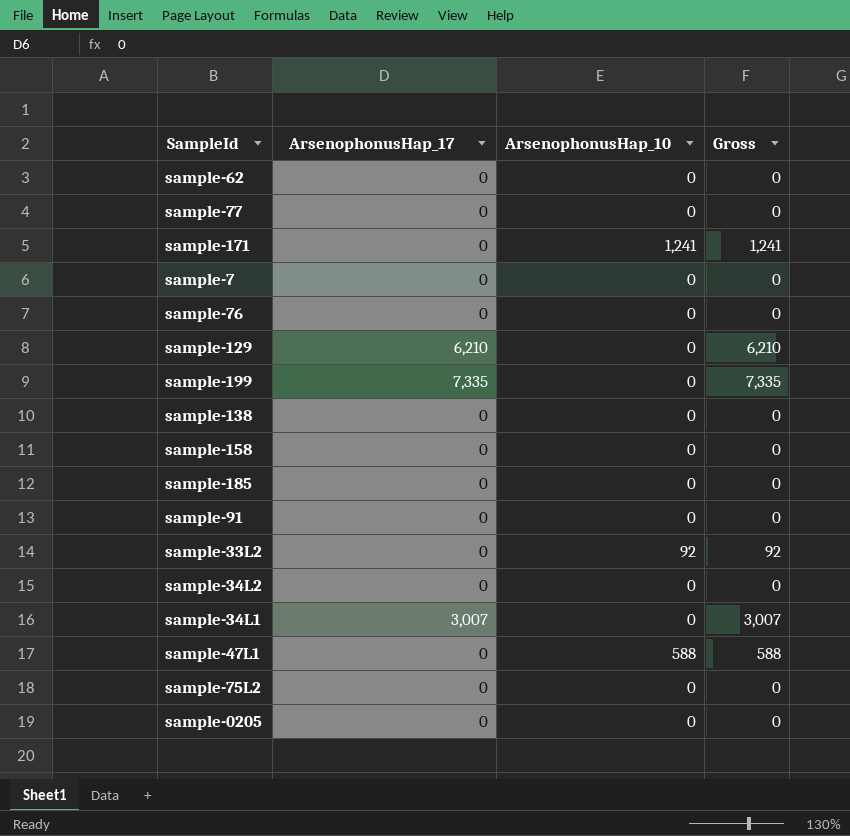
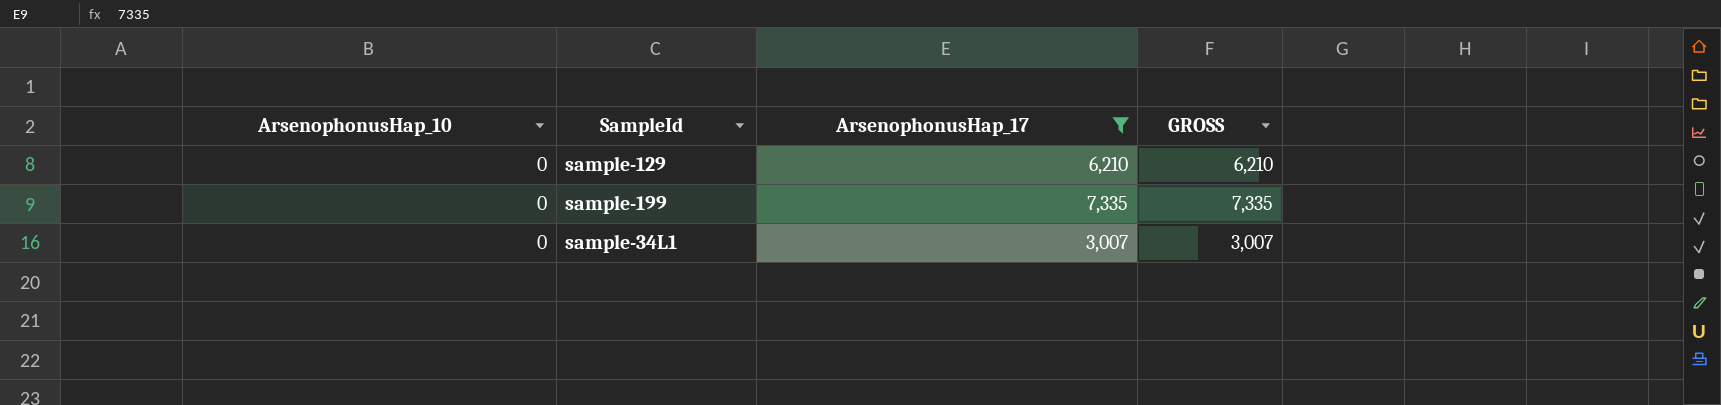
filter: none -> ArsenophonusHap_17 != 0
column ArsenophonusHap_10 | position: 3 -> 1
column name: Gross -> GROSS

